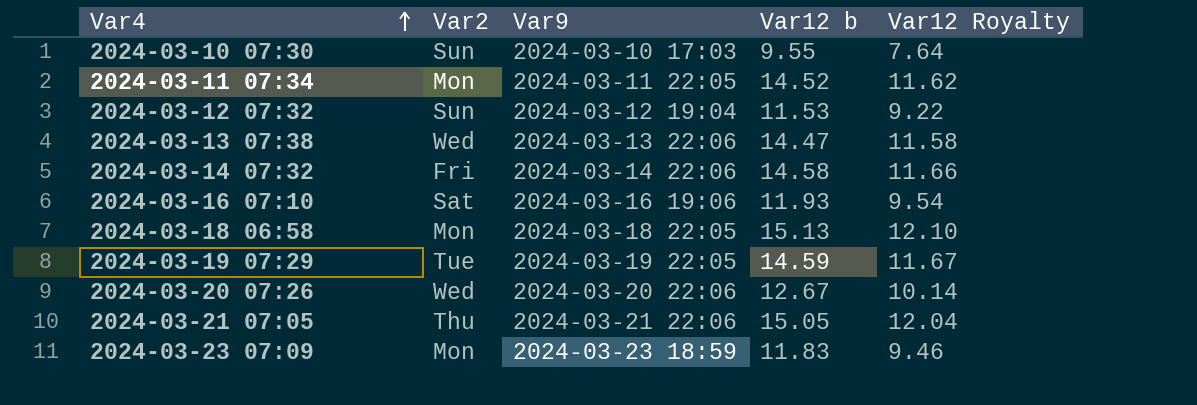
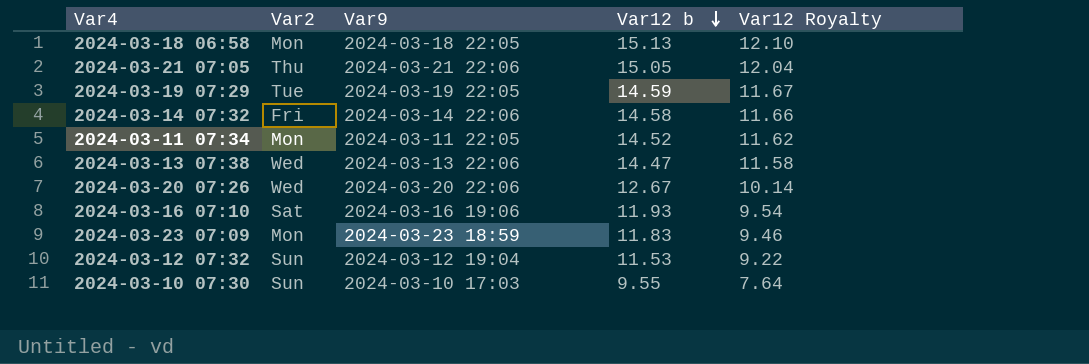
row order: Var4 ascending -> Var12 b descending

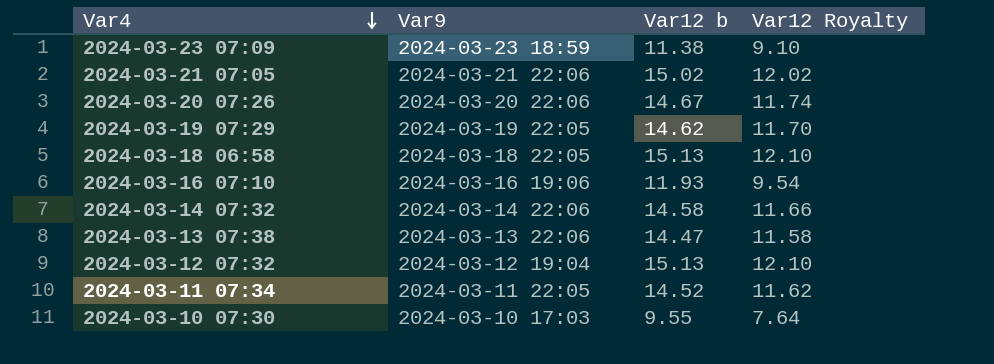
row order: Var12 b descending -> Var4 descending
column Var2 | position: 2 -> none
2024-03-23 07:09 | Var12 b: 11.83 -> 11.38
2024-03-23 07:09 | Var12 Royalty: 9.46 -> 9.10
2024-03-21 07:05 | Var12 b: 15.05 -> 15.02
2024-03-21 07:05 | Var12 Royalty: 12.04 -> 12.02
2024-03-20 07:26 | Var12 b: 12.67 -> 14.67
2024-03-20 07:26 | Var12 Royalty: 10.14 -> 11.74
2024-03-19 07:29 | Var12 b: 14.59 -> 14.62
2024-03-19 07:29 | Var12 Royalty: 11.67 -> 11.70
2024-03-12 07:32 | Var12 b: 11.53 -> 15.13
2024-03-12 07:32 | Var12 Royalty: 9.22 -> 12.10

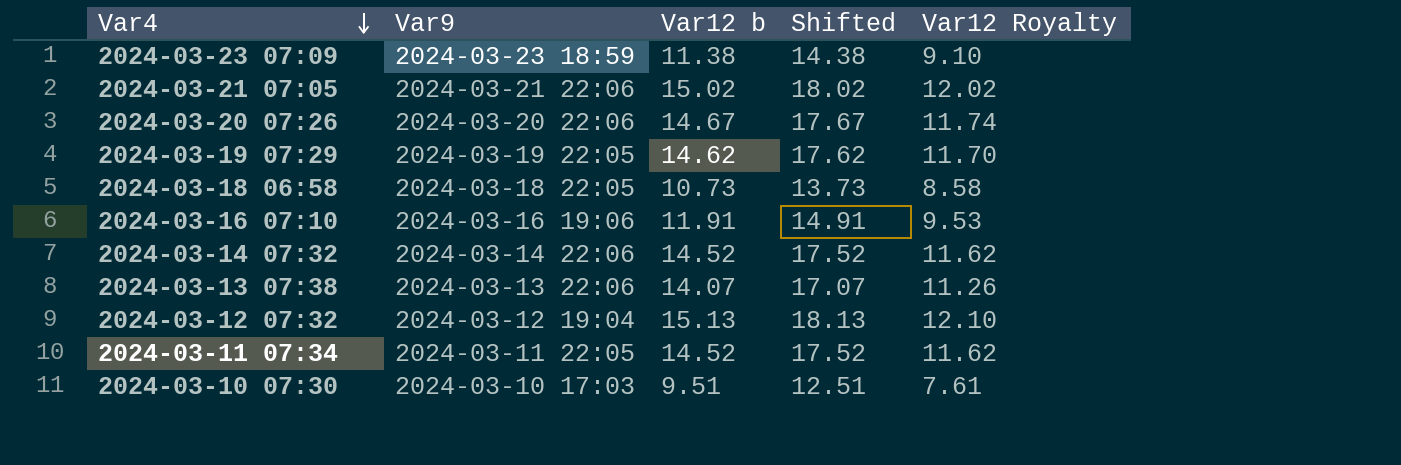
column Shifted | formula: none -> [Var12 b] + 3
2024-03-18 06:58 | Var12 b: 15.13 -> 10.73
2024-03-18 06:58 | Var12 Royalty: 12.10 -> 8.58
2024-03-16 07:10 | Var12 b: 11.93 -> 11.91
2024-03-16 07:10 | Var12 Royalty: 9.54 -> 9.53
2024-03-14 07:32 | Var12 b: 14.58 -> 14.52
2024-03-14 07:32 | Var12 Royalty: 11.66 -> 11.62
2024-03-13 07:38 | Var12 b: 14.47 -> 14.07
2024-03-13 07:38 | Var12 Royalty: 11.58 -> 11.26
2024-03-10 07:30 | Var12 b: 9.55 -> 9.51
2024-03-10 07:30 | Var12 Royalty: 7.64 -> 7.61

